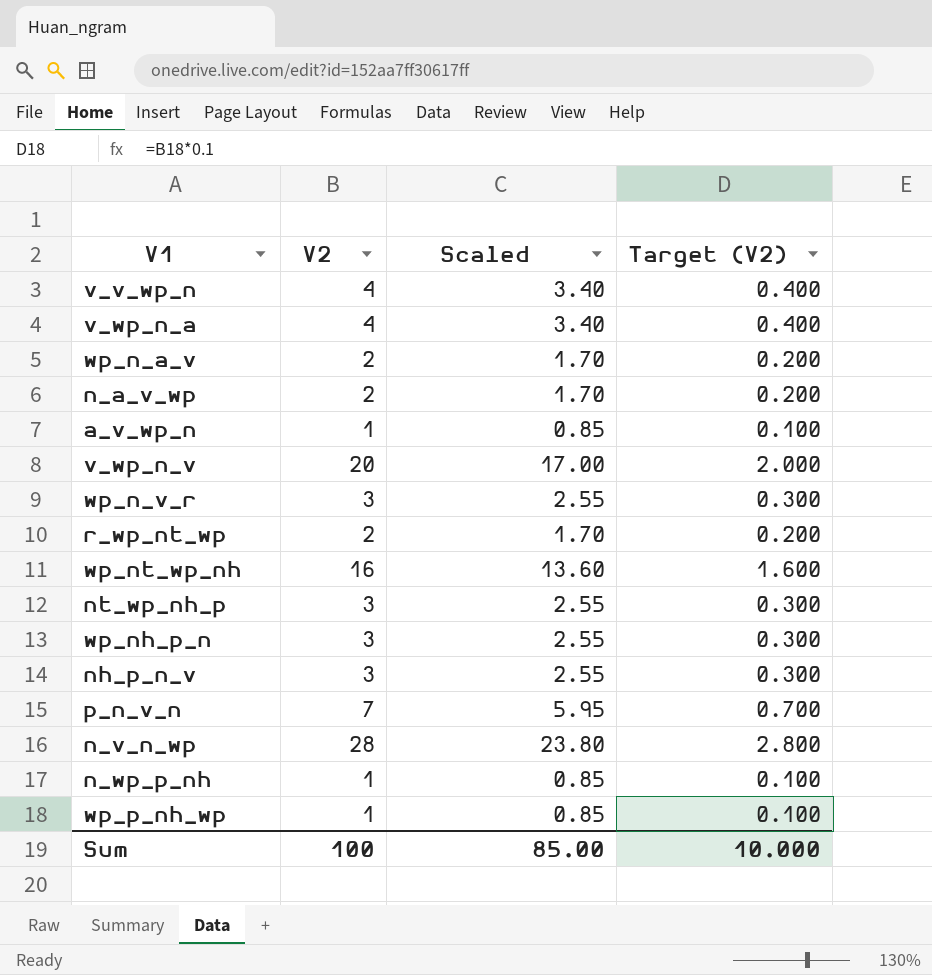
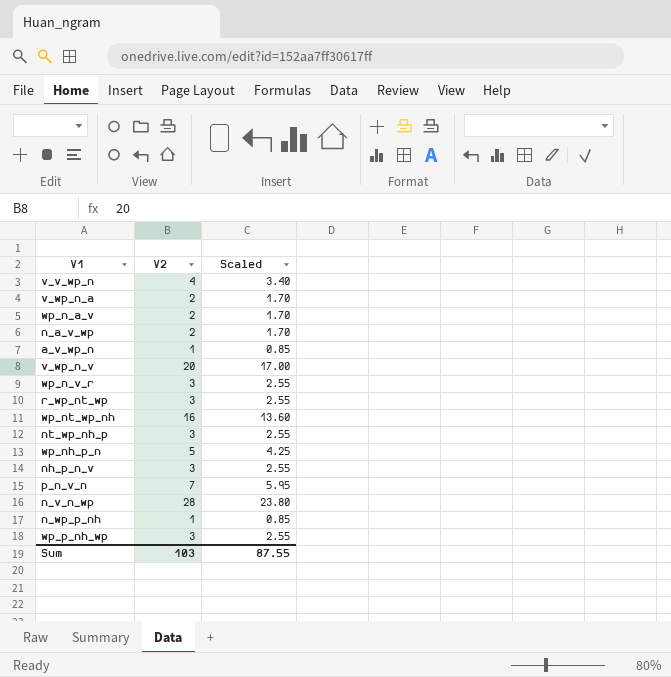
column Target (V2) | formula: [V2] * 0.1 -> none
v_wp_n_a | V2: 4 -> 2
v_wp_n_a | Scaled: 3.40 -> 1.70
r_wp_nt_wp | V2: 2 -> 3
r_wp_nt_wp | Scaled: 1.70 -> 2.55
wp_nh_p_n | V2: 3 -> 5
wp_nh_p_n | Scaled: 2.55 -> 4.25
wp_p_nh_wp | V2: 1 -> 3
wp_p_nh_wp | Scaled: 0.85 -> 2.55
Sum | V2: 100 -> 103
Sum | Scaled: 85.00 -> 87.55

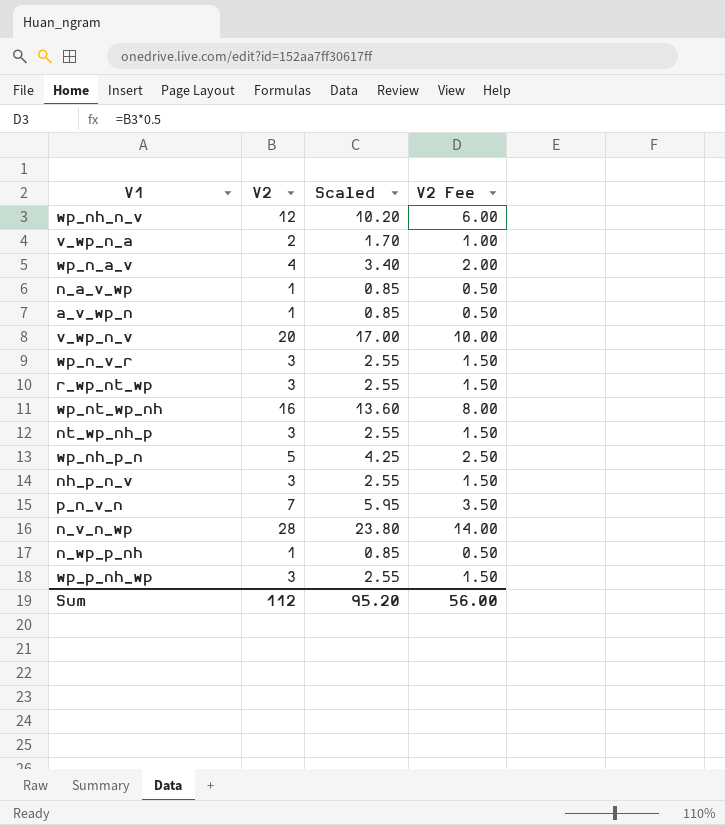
column V2 Fee | formula: none -> [V2] * 0.5
row v_v_wp_n: 4 | 3.40 -> none
row wp_nh_n_v: none -> 12 | 10.20 | 6.00
wp_n_a_v | V2: 2 -> 4
wp_n_a_v | Scaled: 1.70 -> 3.40
n_a_v_wp | V2: 2 -> 1
n_a_v_wp | Scaled: 1.70 -> 0.85
Sum | V2: 103 -> 112
Sum | Scaled: 87.55 -> 95.20

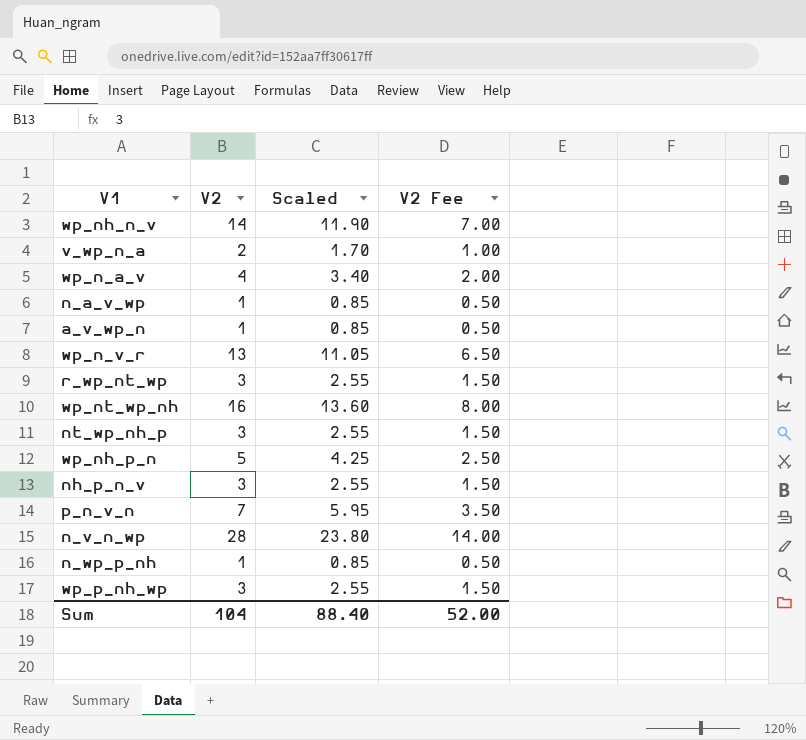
row v_wp_n_v: 20 | 17.00 | 10.00 -> none
wp_nh_n_v | V2: 12 -> 14
wp_nh_n_v | Scaled: 10.20 -> 11.90
wp_nh_n_v | V2 Fee: 6.00 -> 7.00
wp_n_v_r | V2: 3 -> 13
wp_n_v_r | Scaled: 2.55 -> 11.05
wp_n_v_r | V2 Fee: 1.50 -> 6.50
Sum | V2: 112 -> 104
Sum | Scaled: 95.20 -> 88.40
Sum | V2 Fee: 56.00 -> 52.00

